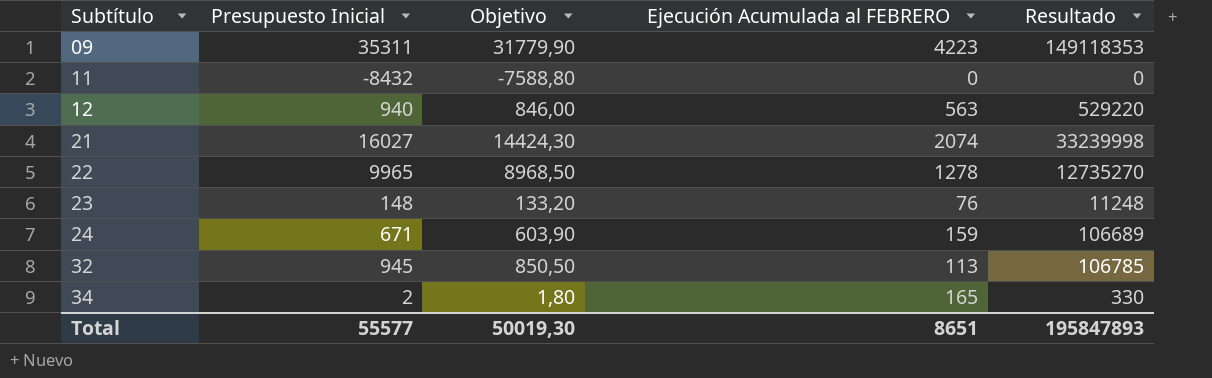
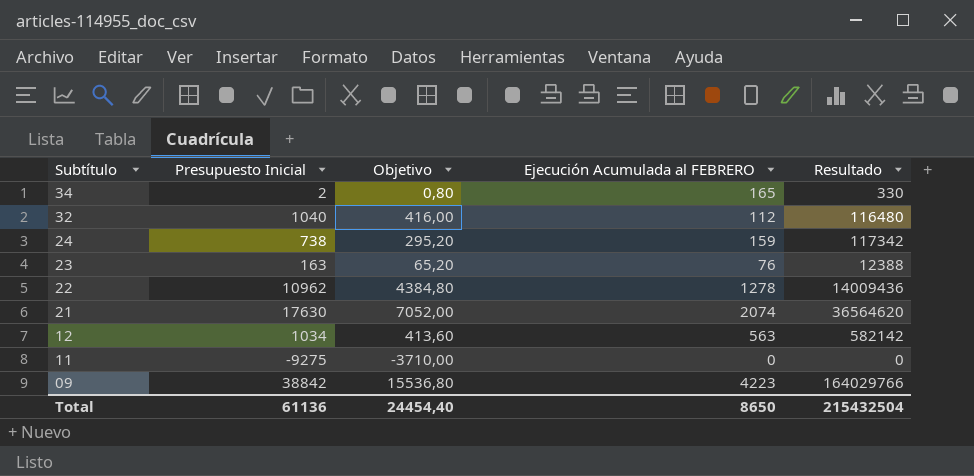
row order: Subtítulo ascending -> Subtítulo descending
column Objetivo | formula: [Presupuesto Inicial] * 0,9 -> [Presupuesto Inicial] * 0,4
32 | Presupuesto Inicial: 945 -> 1040
32 | Ejecución Acumulada al FEBRERO: 113 -> 112
32 | Resultado: 106785 -> 116480
24 | Presupuesto Inicial: 671 -> 738
24 | Resultado: 106689 -> 117342
23 | Presupuesto Inicial: 148 -> 163
23 | Resultado: 11248 -> 12388
22 | Presupuesto Inicial: 9965 -> 10962
22 | Resultado: 12735270 -> 14009436
21 | Presupuesto Inicial: 16027 -> 17630
21 | Resultado: 33239998 -> 36564620
12 | Presupuesto Inicial: 940 -> 1034
12 | Resultado: 529220 -> 582142
11 | Presupuesto Inicial: -8432 -> -9275
09 | Presupuesto Inicial: 35311 -> 38842
09 | Resultado: 149118353 -> 164029766
Total | Presupuesto Inicial: 55577 -> 61136
Total | Objetivo: 50019,30 -> 24454,40
Total | Ejecución Acumulada al FEBRERO: 8651 -> 8650
Total | Resultado: 195847893 -> 215432504

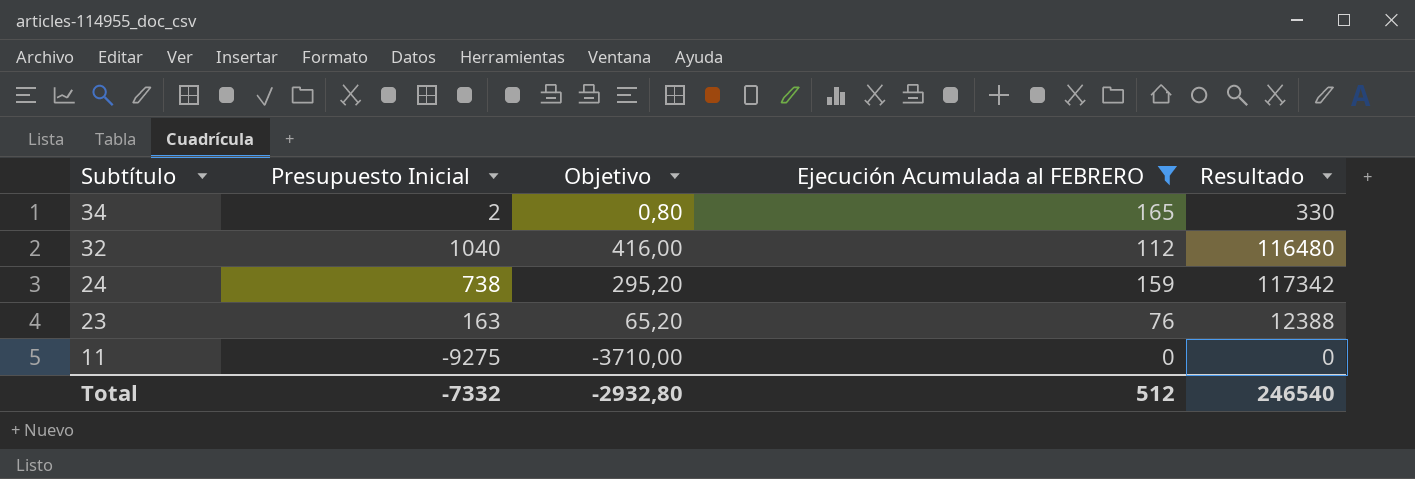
filter: none -> Ejecución Acumulada al FEBRERO <= 165
Total | Presupuesto Inicial: 61136 -> -7332
Total | Objetivo: 24454,40 -> -2932,80
Total | Ejecución Acumulada al FEBRERO: 8650 -> 512
Total | Resultado: 215432504 -> 246540

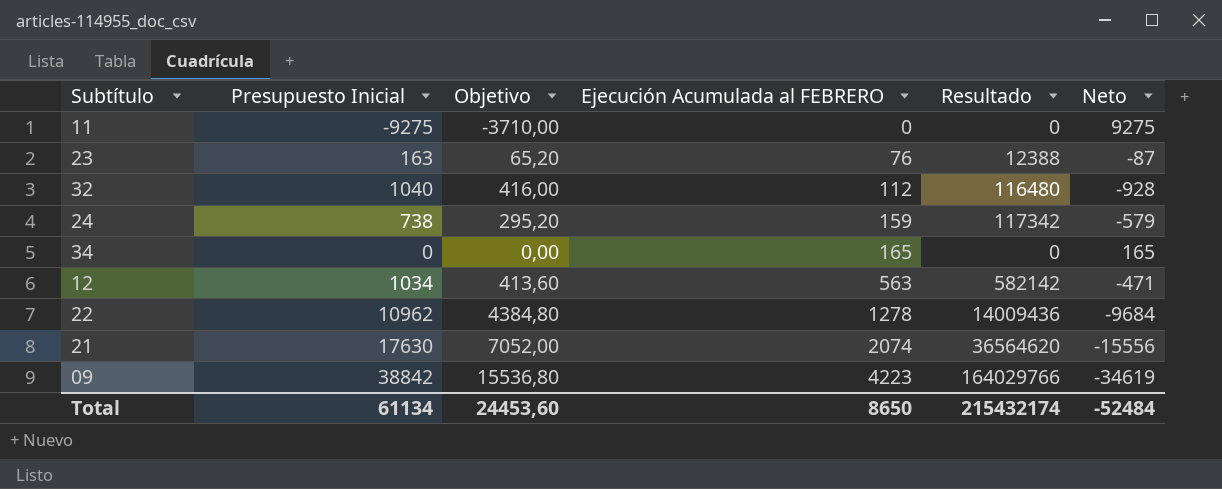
filter: Ejecución Acumulada al FEBRERO <= 165 -> none
row order: Subtítulo descending -> Ejecución Acumulada al FEBRERO ascending
column Neto | formula: none -> [Ejecución Acumulada al FEBRERO] - [Presupuesto Inicial]
34 | Presupuesto Inicial: 2 -> 0
34 | Objetivo: 0,80 -> 0,00
34 | Resultado: 330 -> 0
Total | Presupuesto Inicial: -7332 -> 61134
Total | Objetivo: -2932,80 -> 24453,60
Total | Ejecución Acumulada al FEBRERO: 512 -> 8650
Total | Resultado: 246540 -> 215432174

